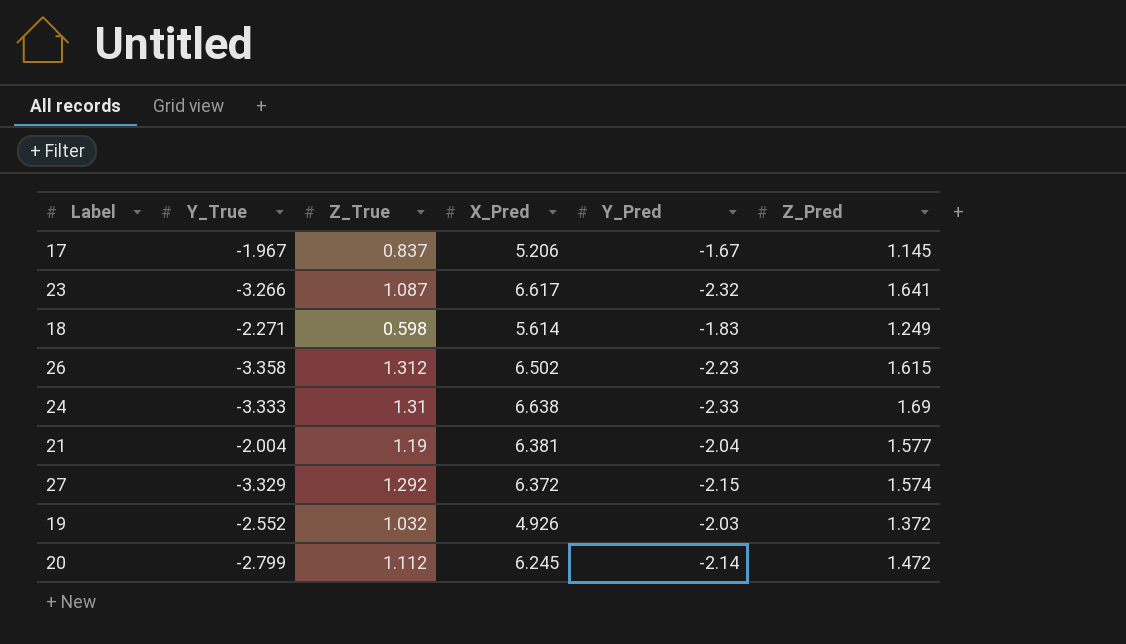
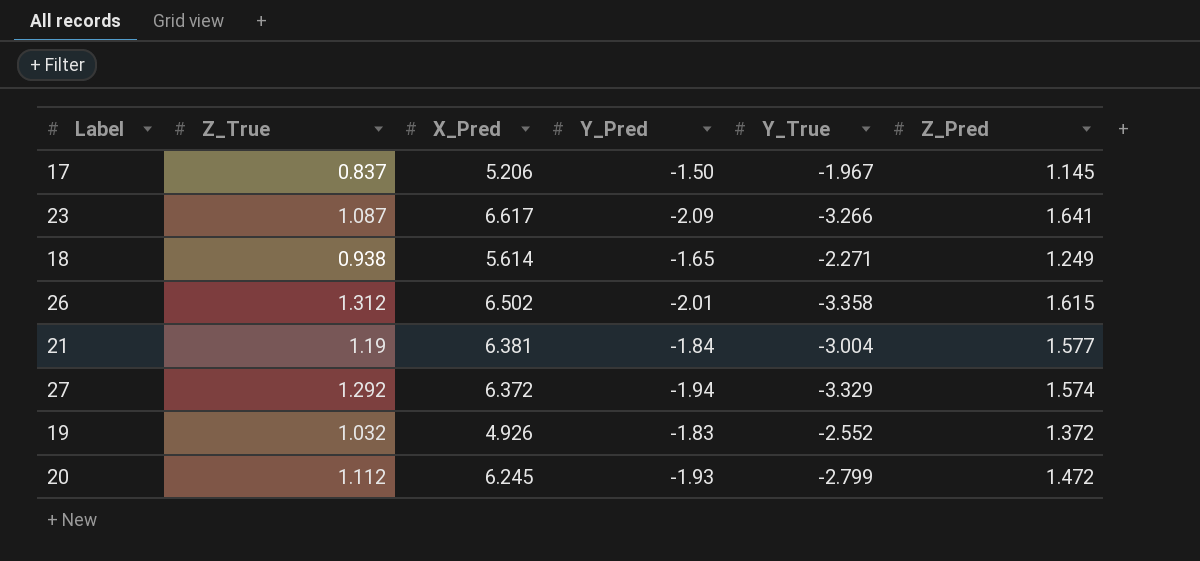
column Y_True | position: 2 -> 5
row 24: -3.333 | 1.31 | 6.638 | -2.33 | 1.69 -> none
17 | Y_Pred: -1.67 -> -1.50
23 | Y_Pred: -2.32 -> -2.09
18 | Z_True: 0.598 -> 0.938
18 | Y_Pred: -1.83 -> -1.65
26 | Y_Pred: -2.23 -> -2.01
21 | Y_Pred: -2.04 -> -1.84
21 | Y_True: -2.004 -> -3.004
27 | Y_Pred: -2.15 -> -1.94
19 | Y_Pred: -2.03 -> -1.83
20 | Y_Pred: -2.14 -> -1.93

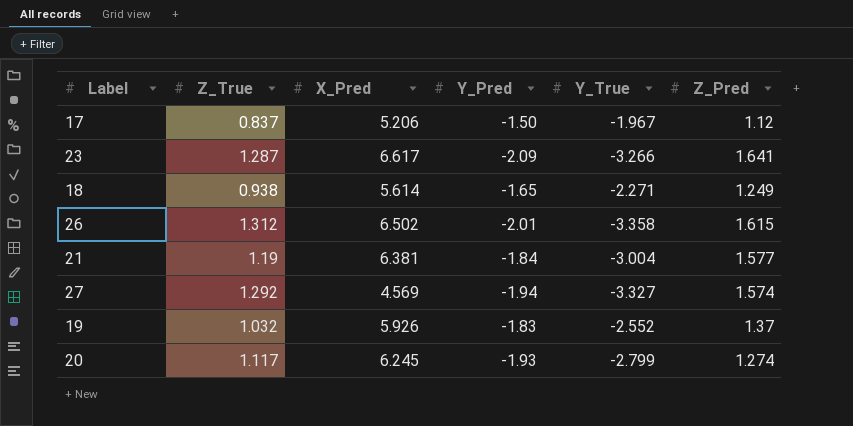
17 | Z_Pred: 1.145 -> 1.12
23 | Z_True: 1.087 -> 1.287
27 | X_Pred: 6.372 -> 4.569
27 | Y_True: -3.329 -> -3.327
19 | X_Pred: 4.926 -> 5.926
19 | Z_Pred: 1.372 -> 1.37
20 | Z_True: 1.112 -> 1.117
20 | Z_Pred: 1.472 -> 1.274

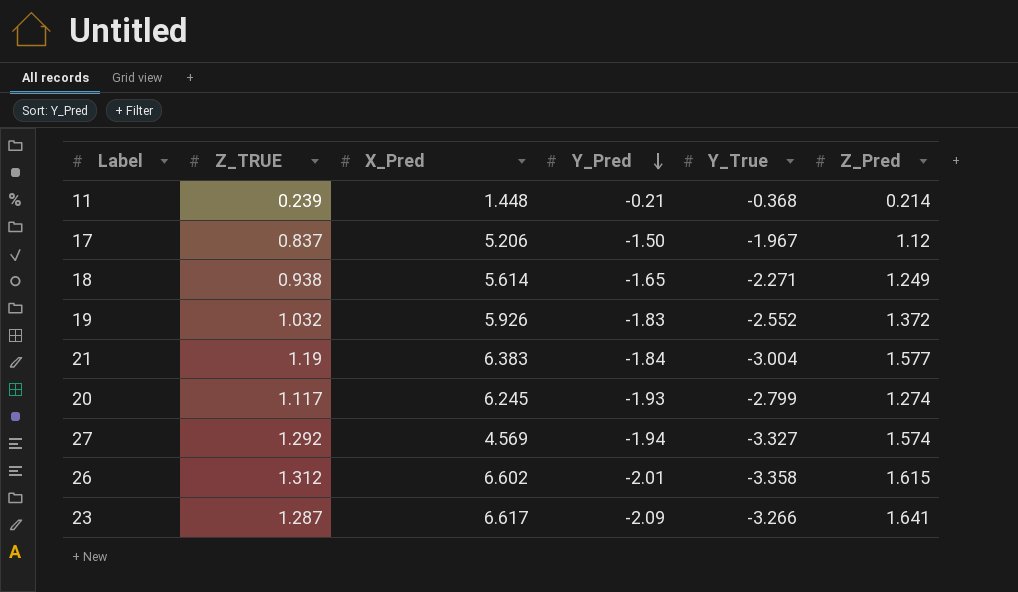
row order: none -> Y_Pred descending
column name: Z_True -> Z_TRUE
row 11: none -> 0.239 | 1.448 | -0.21 | -0.368 | 0.214
19 | Z_Pred: 1.37 -> 1.372
21 | X_Pred: 6.381 -> 6.383
26 | X_Pred: 6.502 -> 6.602

